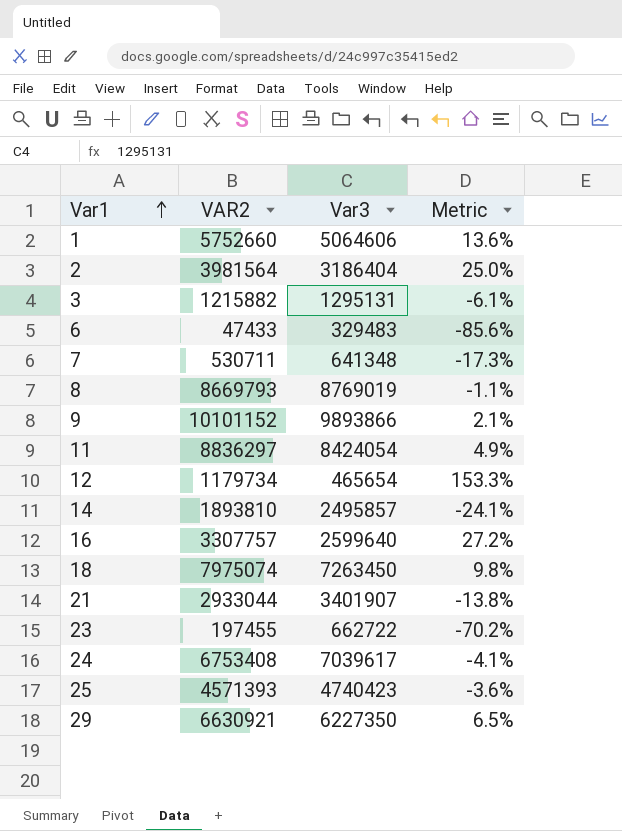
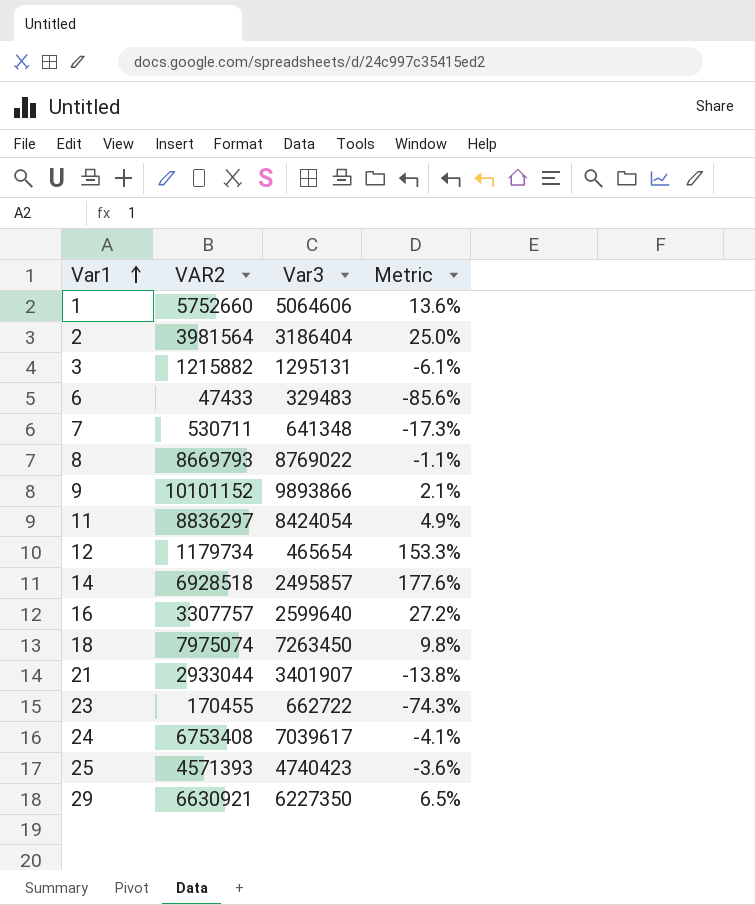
8 | Var3: 8769019 -> 8769022
14 | VAR2: 1893810 -> 6928518
14 | Metric: -24.1% -> 177.6%
23 | VAR2: 197455 -> 170455
23 | Metric: -70.2% -> -74.3%

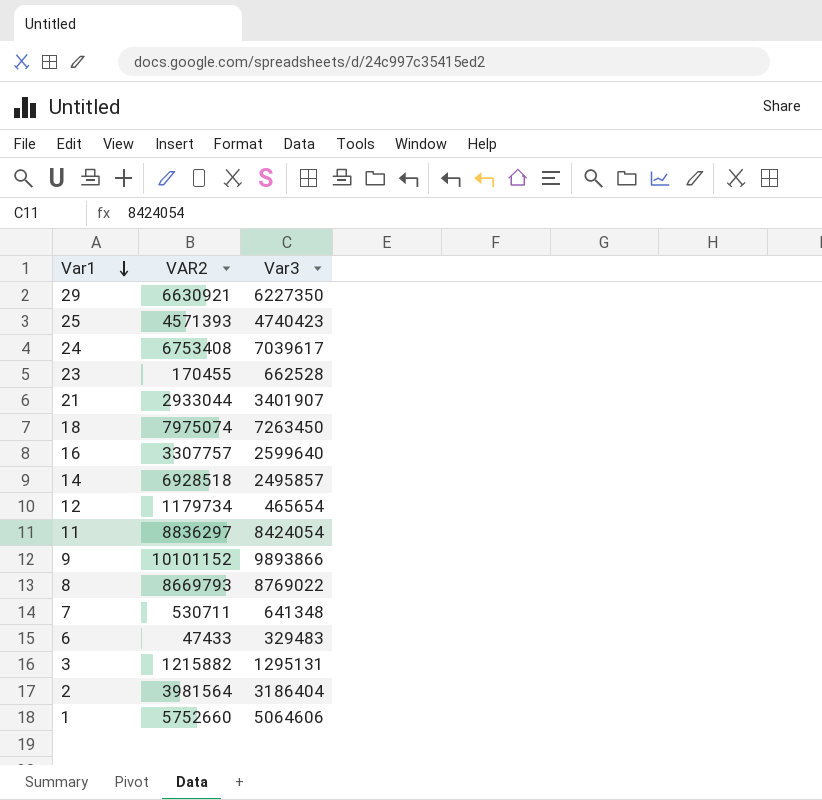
row order: Var1 ascending -> Var1 descending
column Metric | formula: ([VAR2] - [Var3]) / [Var3] -> none
23 | Var3: 662722 -> 662528

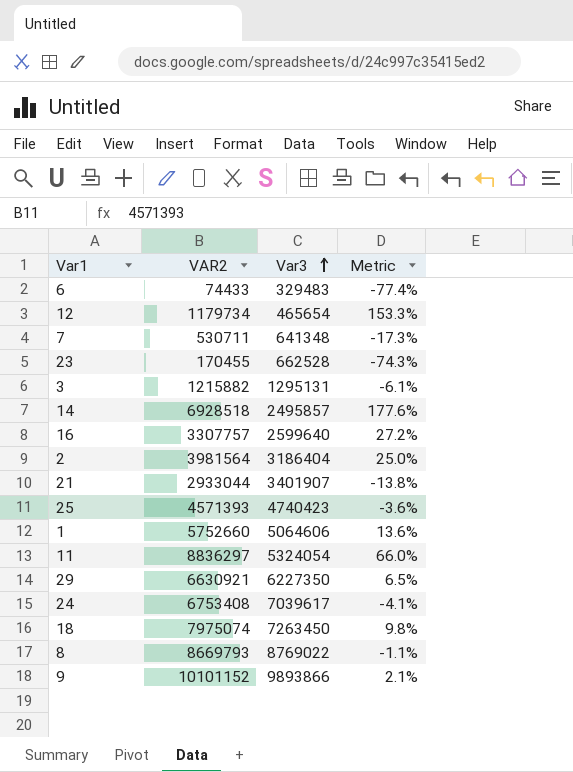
row order: Var1 descending -> Var3 ascending
column Metric | formula: none -> ([VAR2] - [Var3]) / [Var3]
6 | VAR2: 47433 -> 74433
11 | Var3: 8424054 -> 5324054

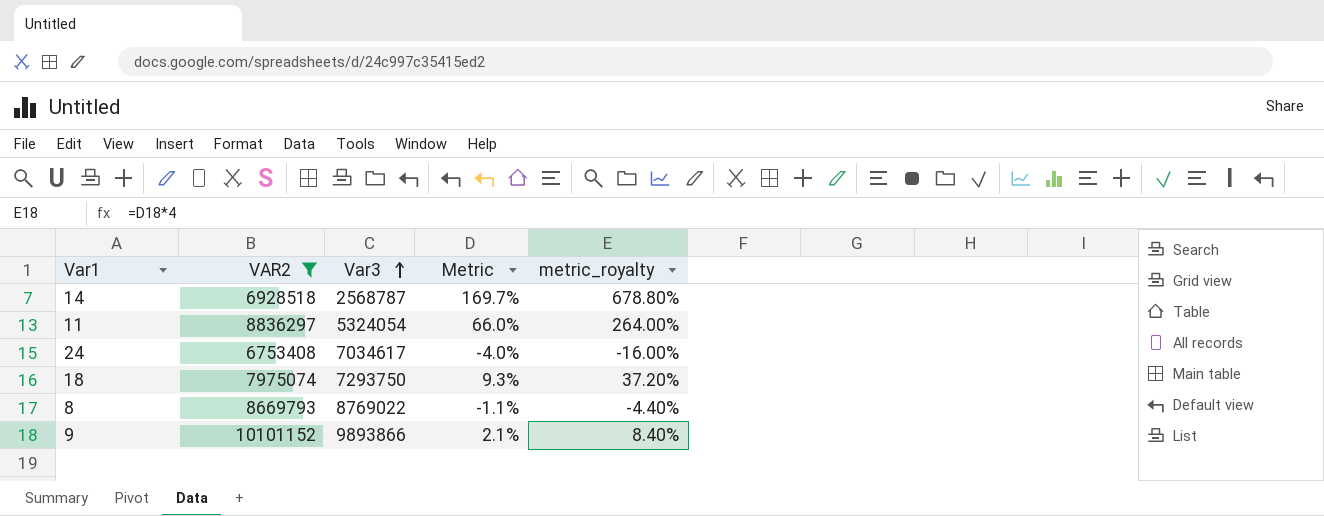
filter: none -> VAR2 >= 6753408
column metric_royalty | formula: none -> [Metric] * 4
14 | Var3: 2495857 -> 2568787
14 | Metric: 177.6% -> 169.7%
24 | Var3: 7039617 -> 7034617
24 | Metric: -4.1% -> -4.0%
18 | Var3: 7263450 -> 7293750
18 | Metric: 9.8% -> 9.3%

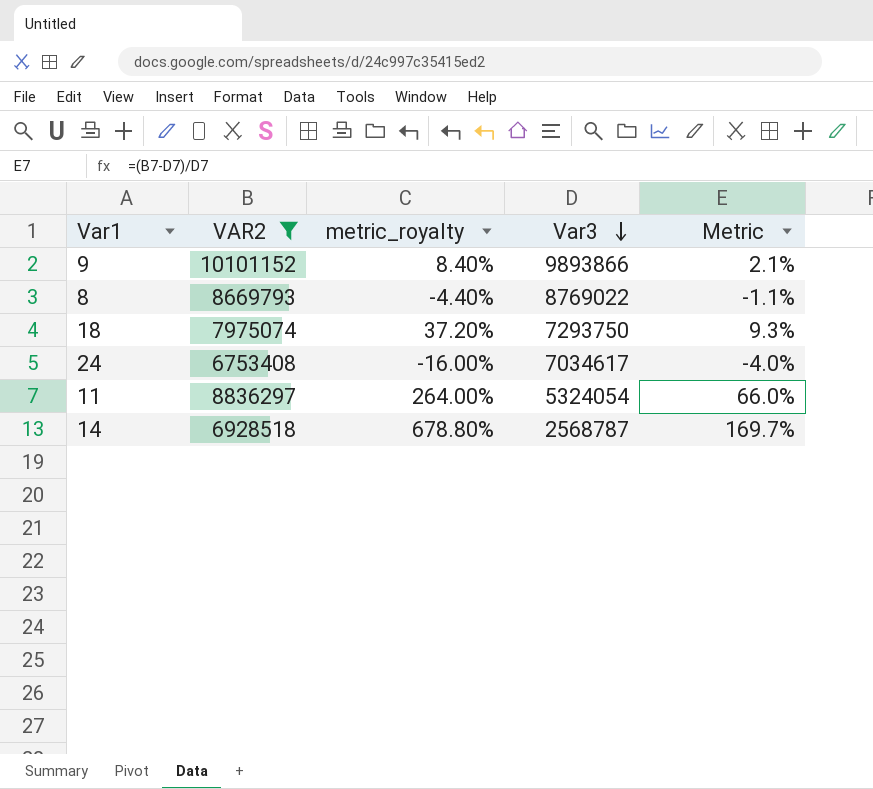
row order: Var3 ascending -> Var3 descending
column metric_royalty | position: 5 -> 3

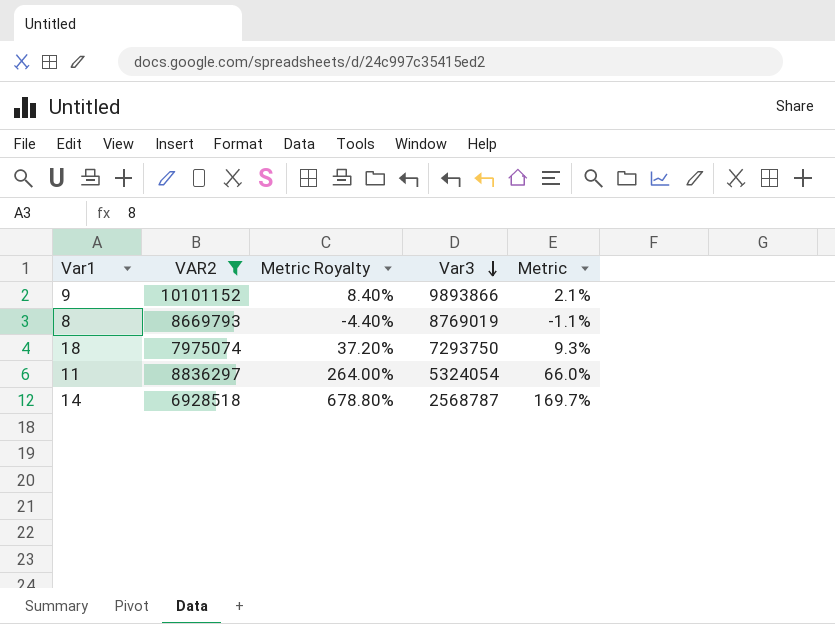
column name: metric_royalty -> Metric Royalty
row 24: 6753408 | -16.00% | 7034617 | -4.0% -> none
8 | Var3: 8769022 -> 8769019

